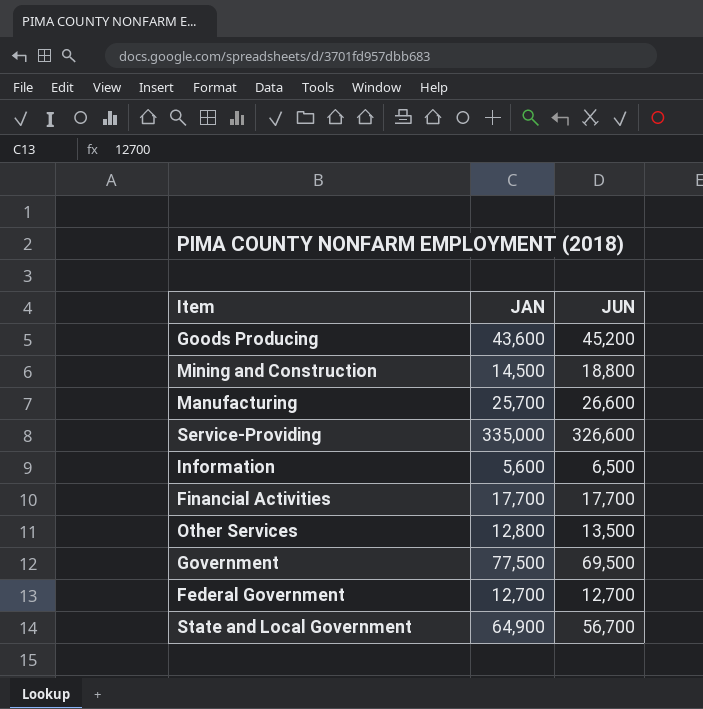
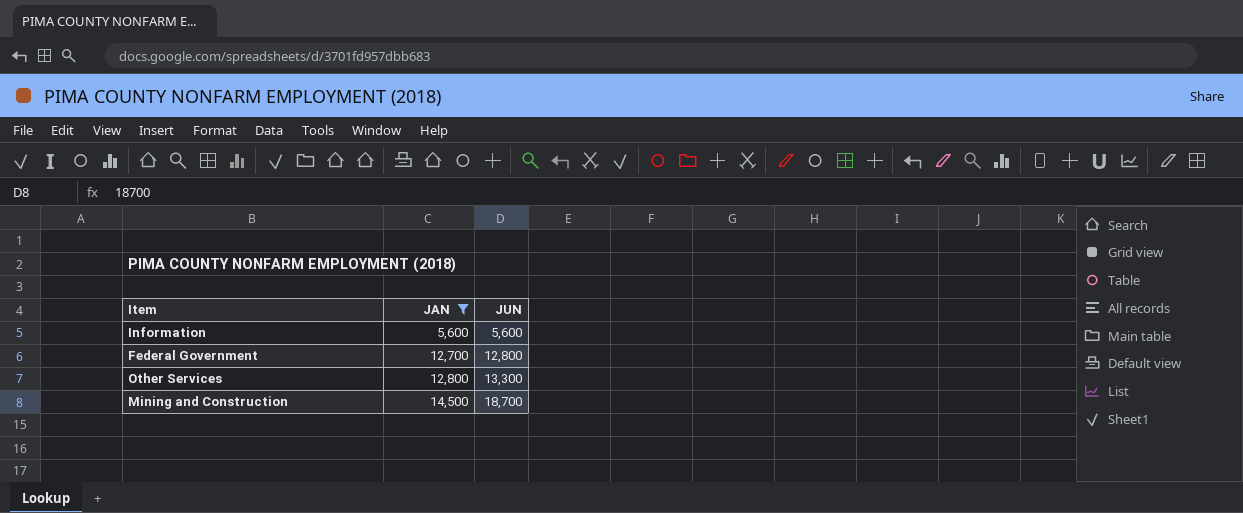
filter: none -> JAN <= 14,500
row order: none -> JAN ascending
Information | JUN: 6,500 -> 5,600
Federal Government | JUN: 12,700 -> 12,800
Other Services | JUN: 13,500 -> 13,300
Mining and Construction | JUN: 18,800 -> 18,700

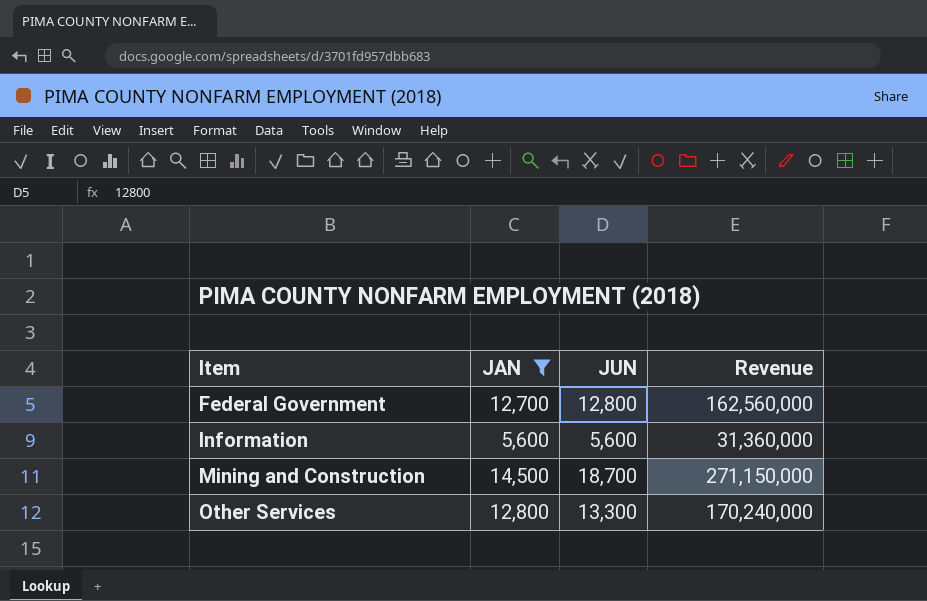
row order: JAN ascending -> Item ascending
column Revenue | formula: none -> [JAN] * [JUN]

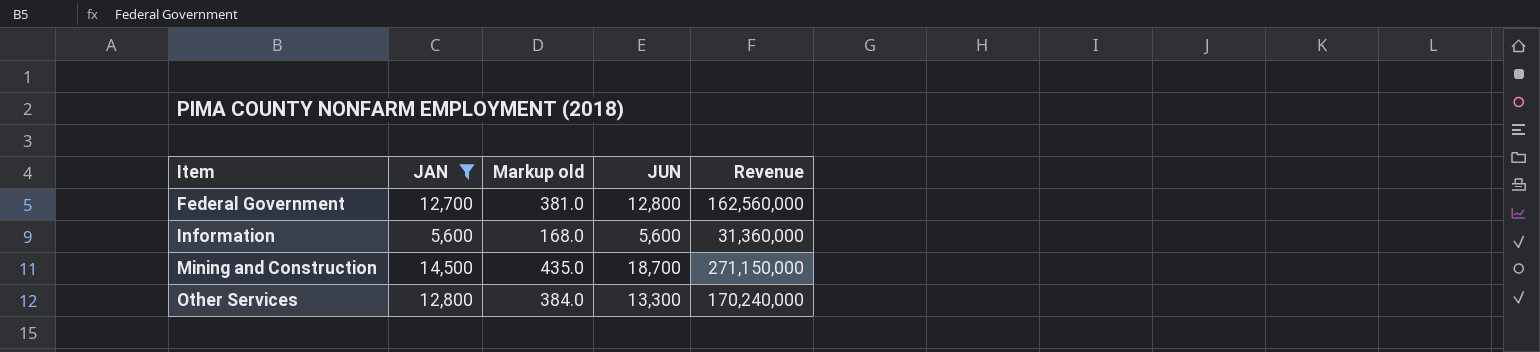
column Markup old | formula: none -> [JAN] * 0.03

